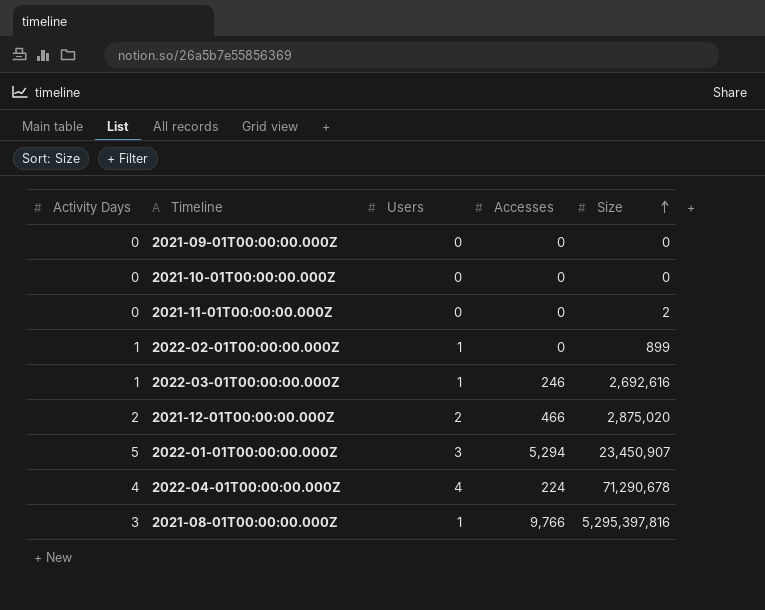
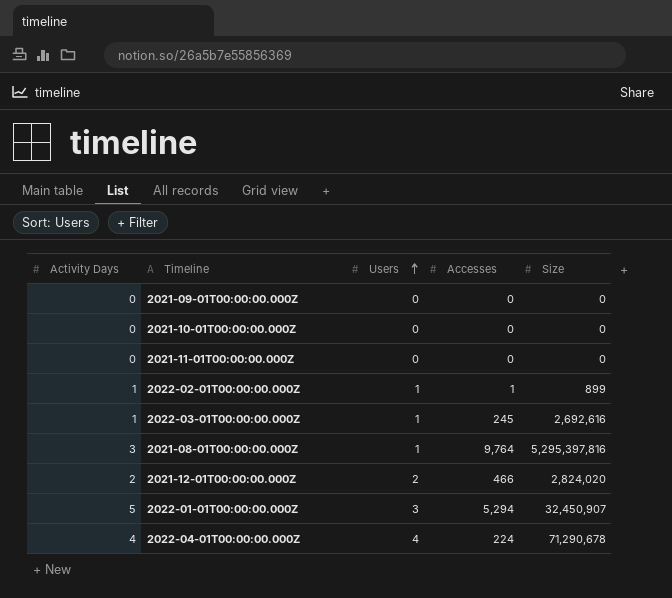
row order: Size ascending -> Users ascending
2021-11-01T00:00:00.000Z | Size: 2 -> 0
2022-02-01T00:00:00.000Z | Accesses: 0 -> 1
2022-03-01T00:00:00.000Z | Accesses: 246 -> 245
2021-08-01T00:00:00.000Z | Accesses: 9,766 -> 9,764
2021-12-01T00:00:00.000Z | Size: 2,875,020 -> 2,824,020
2022-01-01T00:00:00.000Z | Size: 23,450,907 -> 32,450,907

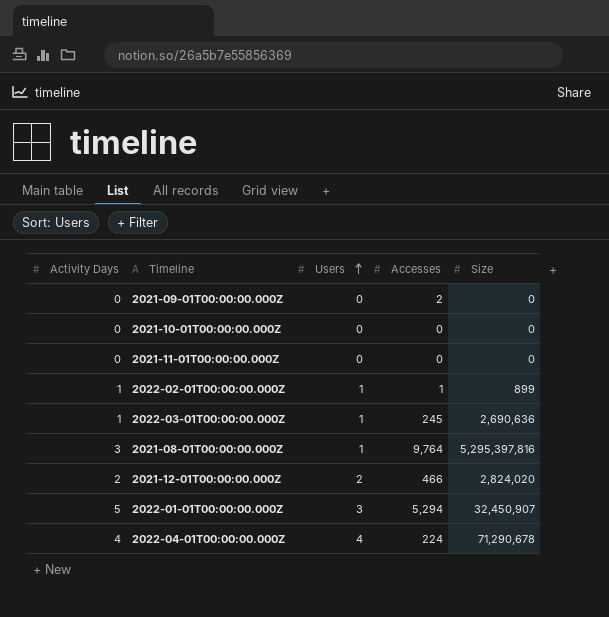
2021-09-01T00:00:00.000Z | Accesses: 0 -> 2
2022-03-01T00:00:00.000Z | Size: 2,692,616 -> 2,690,636

